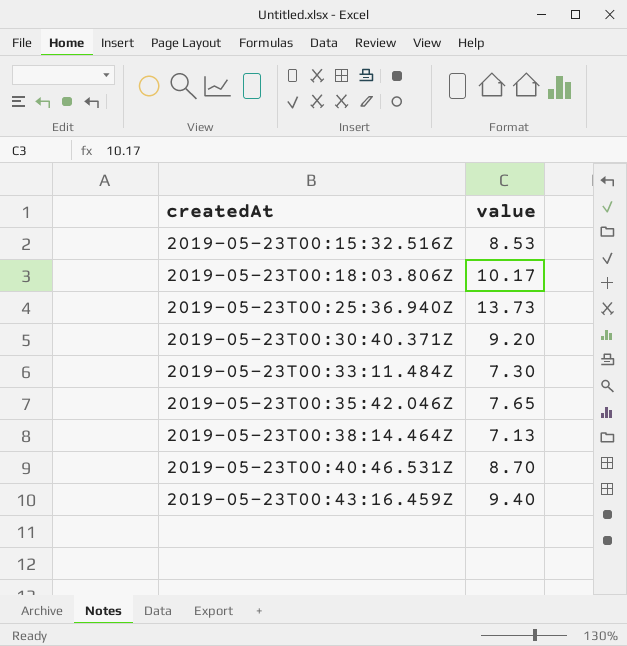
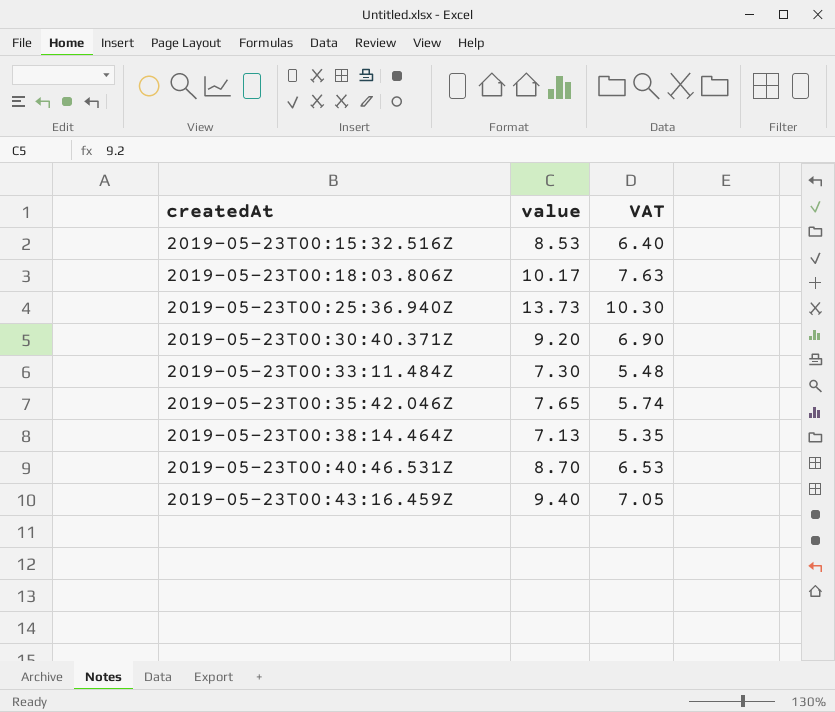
column VAT | formula: none -> [value] * 0.75

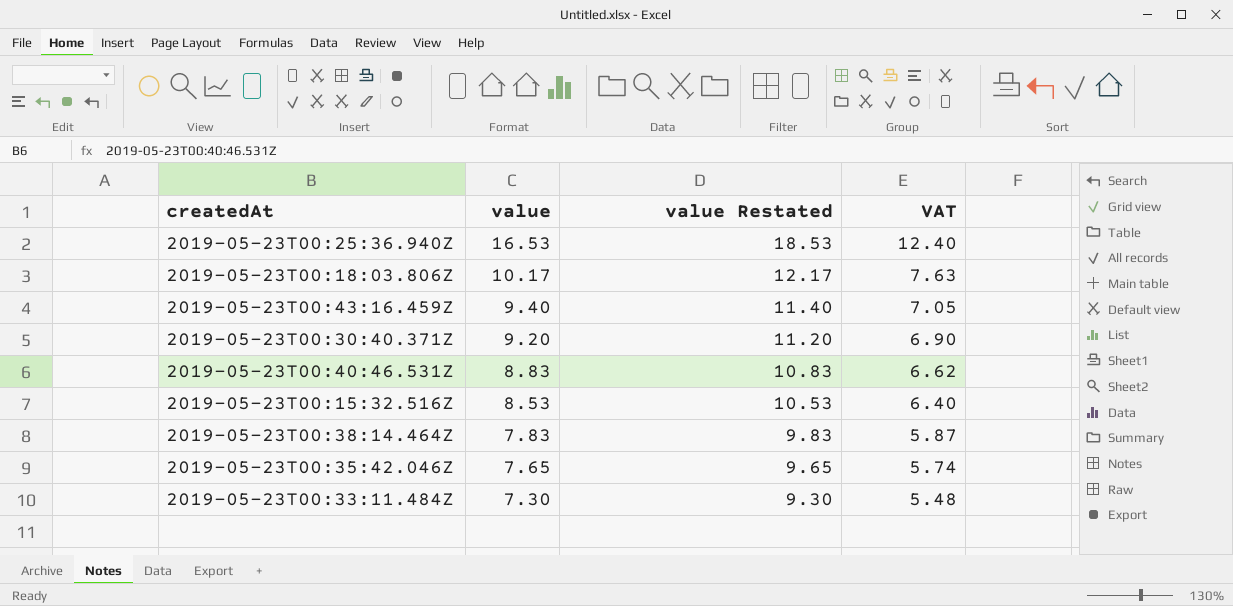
row order: createdAt ascending -> value descending
column value Restated | formula: none -> [value] + 2
2019-05-23T00:25:36.940Z | value: 13.73 -> 16.53
2019-05-23T00:25:36.940Z | VAT: 10.30 -> 12.40
2019-05-23T00:40:46.531Z | value: 8.70 -> 8.83
2019-05-23T00:40:46.531Z | VAT: 6.53 -> 6.62
2019-05-23T00:38:14.464Z | value: 7.13 -> 7.83
2019-05-23T00:38:14.464Z | VAT: 5.35 -> 5.87

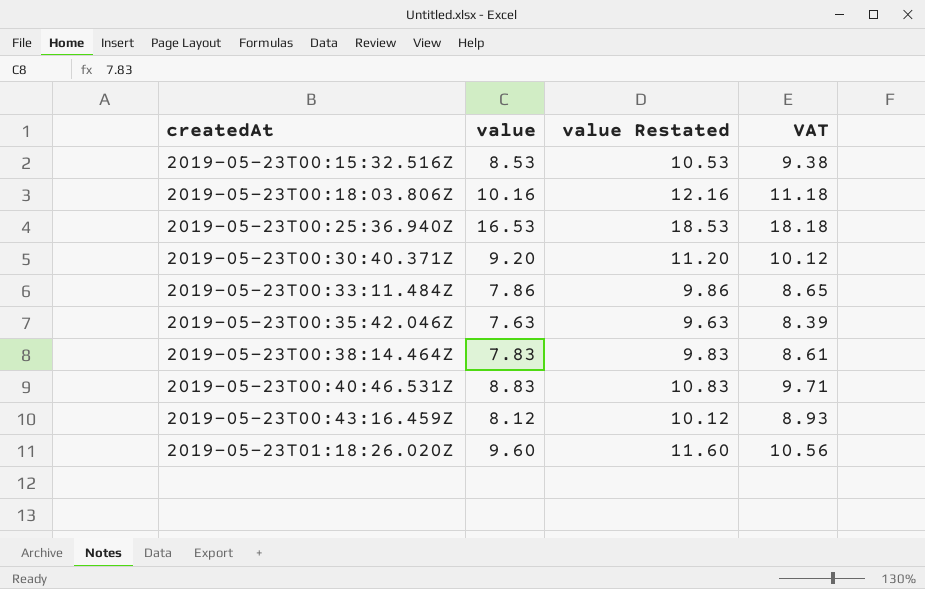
row order: value descending -> createdAt ascending
column VAT | formula: [value] * 0.75 -> [value] * 1.1
2019-05-23T00:18:03.806Z | value: 10.17 -> 10.16
2019-05-23T00:18:03.806Z | value Restated: 12.17 -> 12.16
2019-05-23T00:33:11.484Z | value: 7.30 -> 7.86
2019-05-23T00:33:11.484Z | value Restated: 9.30 -> 9.86
2019-05-23T00:35:42.046Z | value: 7.65 -> 7.63
2019-05-23T00:35:42.046Z | value Restated: 9.65 -> 9.63
2019-05-23T00:43:16.459Z | value: 9.40 -> 8.12
2019-05-23T00:43:16.459Z | value Restated: 11.40 -> 10.12
row 2019-05-23T01:18:26.020Z: none -> 9.60 | 11.60 | 10.56

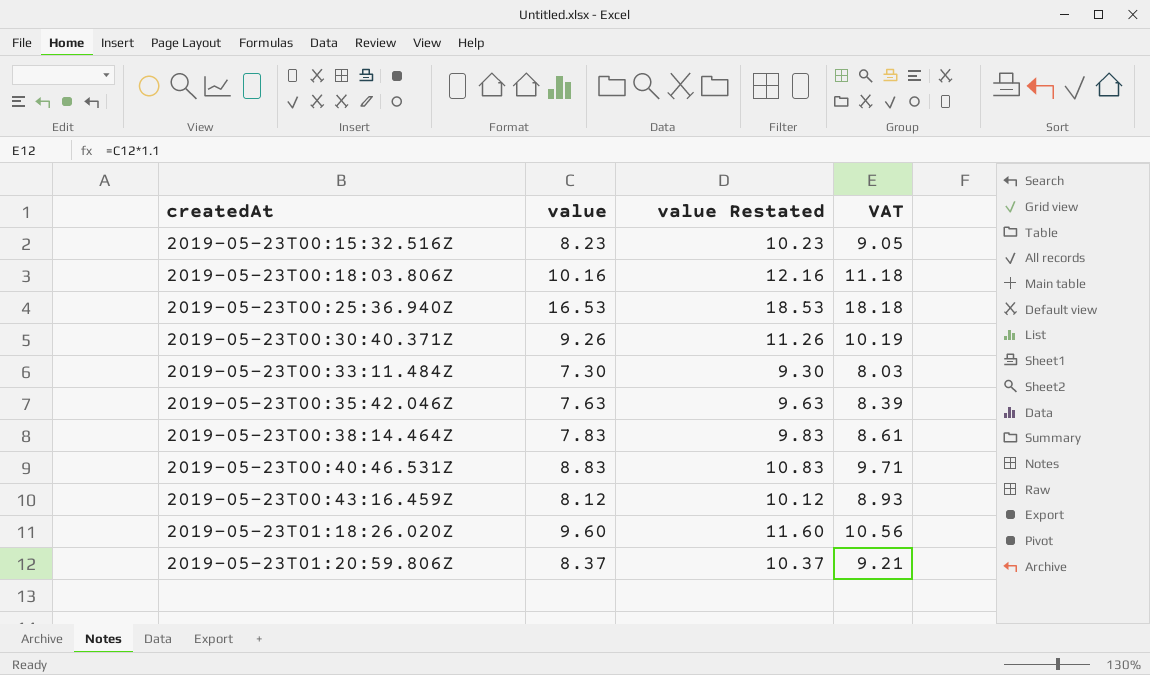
2019-05-23T00:15:32.516Z | value: 8.53 -> 8.23
2019-05-23T00:15:32.516Z | value Restated: 10.53 -> 10.23
2019-05-23T00:15:32.516Z | VAT: 9.38 -> 9.05
2019-05-23T00:30:40.371Z | value: 9.20 -> 9.26
2019-05-23T00:30:40.371Z | value Restated: 11.20 -> 11.26
2019-05-23T00:30:40.371Z | VAT: 10.12 -> 10.19
2019-05-23T00:33:11.484Z | value: 7.86 -> 7.30
2019-05-23T00:33:11.484Z | value Restated: 9.86 -> 9.30
2019-05-23T00:33:11.484Z | VAT: 8.65 -> 8.03
row 2019-05-23T01:20:59.806Z: none -> 8.37 | 10.37 | 9.21

